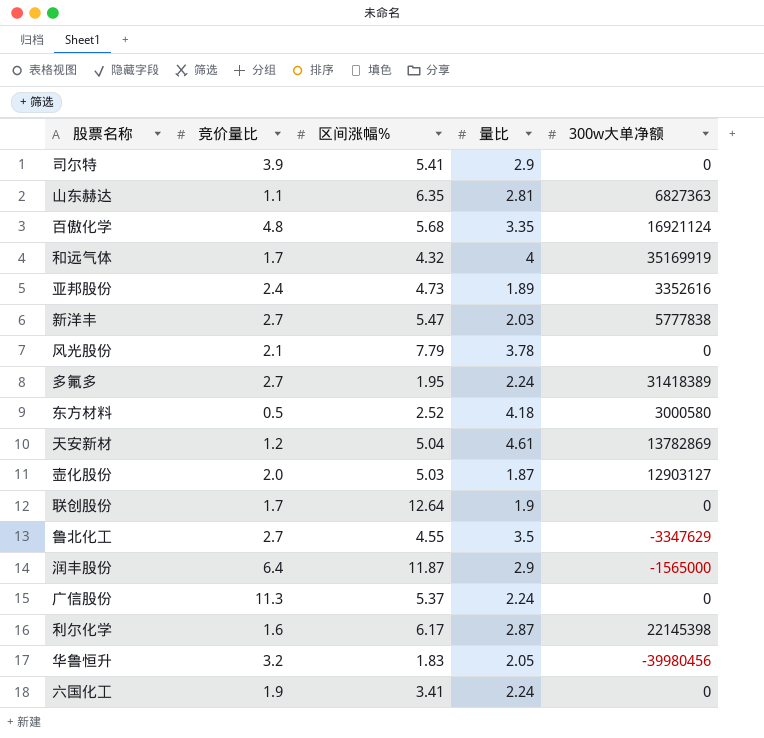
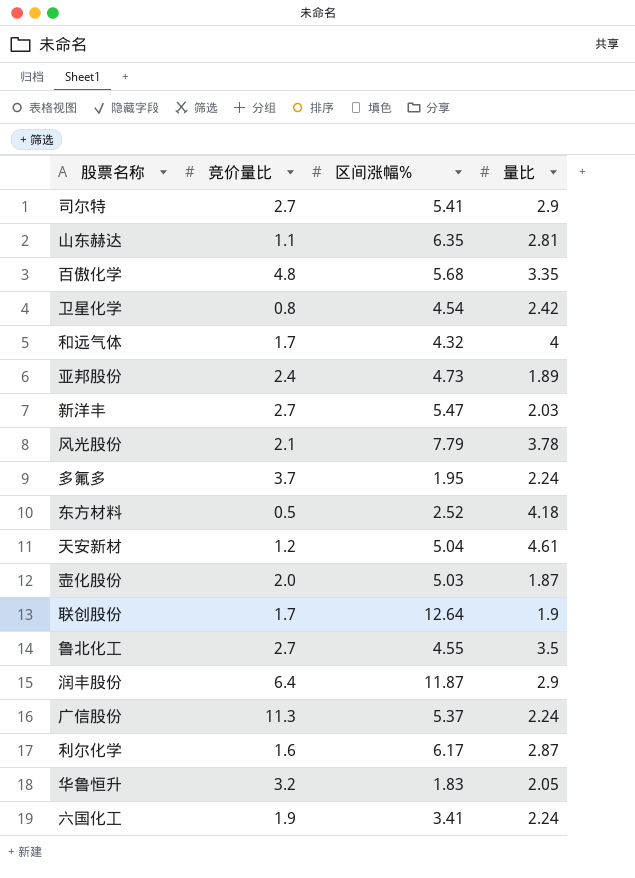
column 300w大单净额 | position: 5 -> none
司尔特 | 竞价量比: 3.9 -> 2.7
row 卫星化学: none -> 0.8 | 4.54 | 2.42
多氟多 | 竞价量比: 2.7 -> 3.7

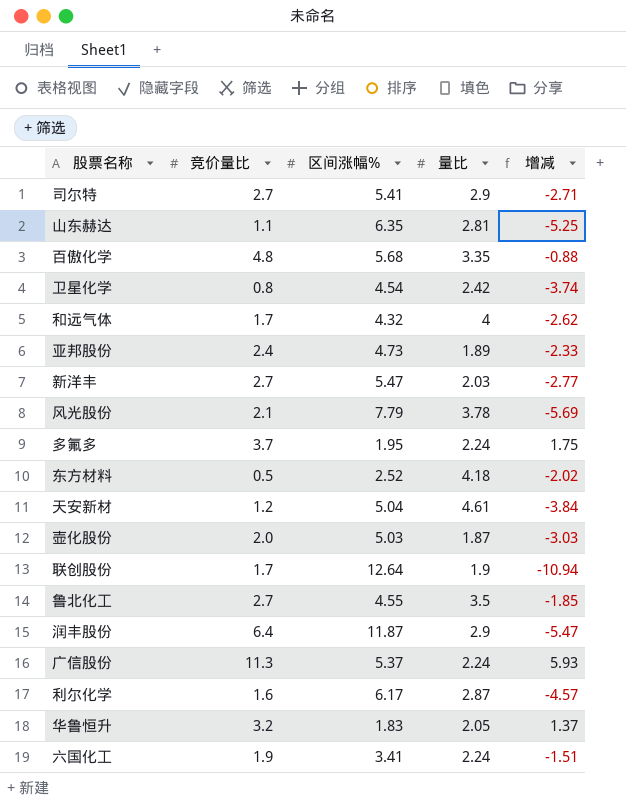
column 增减 | formula: none -> [竞价量比] - [区间涨幅%]

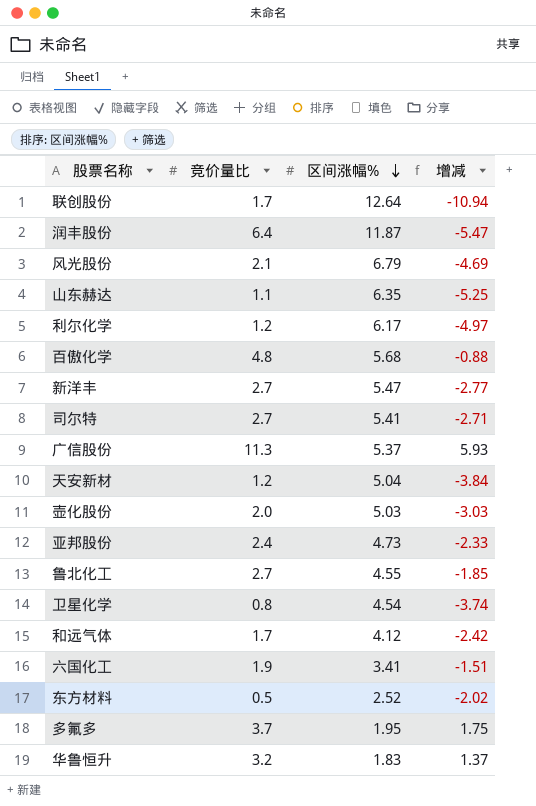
row order: none -> 区间涨幅% descending
column 量比 | position: 4 -> none
风光股份 | 区间涨幅%: 7.79 -> 6.79
风光股份 | 增减: -5.69 -> -4.69
利尔化学 | 竞价量比: 1.6 -> 1.2
利尔化学 | 增减: -4.57 -> -4.97
和远气体 | 区间涨幅%: 4.32 -> 4.12
和远气体 | 增减: -2.62 -> -2.42

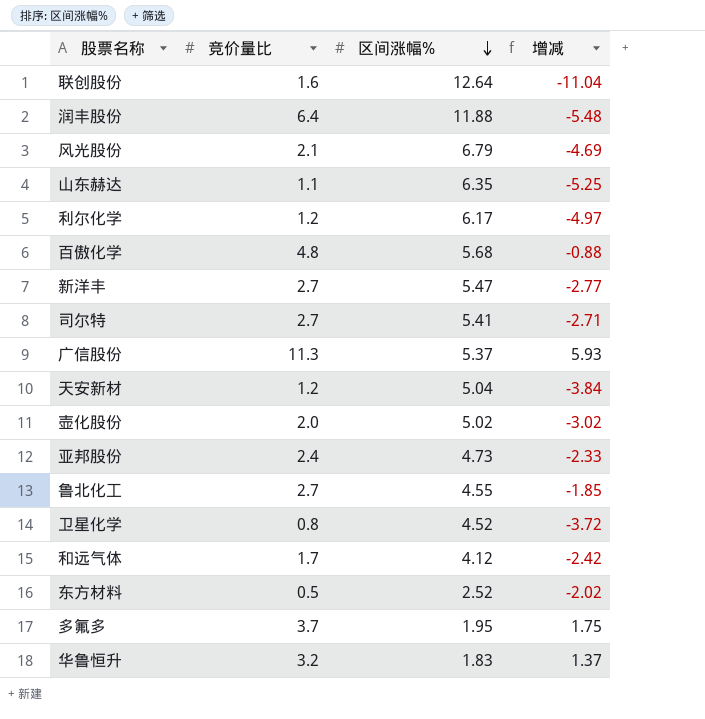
row 六国化工: 1.9 | 3.41 | -1.51 -> none
联创股份 | 竞价量比: 1.7 -> 1.6
联创股份 | 增减: -10.94 -> -11.04
润丰股份 | 区间涨幅%: 11.87 -> 11.88
润丰股份 | 增减: -5.47 -> -5.48
壶化股份 | 区间涨幅%: 5.03 -> 5.02
壶化股份 | 增减: -3.03 -> -3.02
卫星化学 | 区间涨幅%: 4.54 -> 4.52
卫星化学 | 增减: -3.74 -> -3.72

